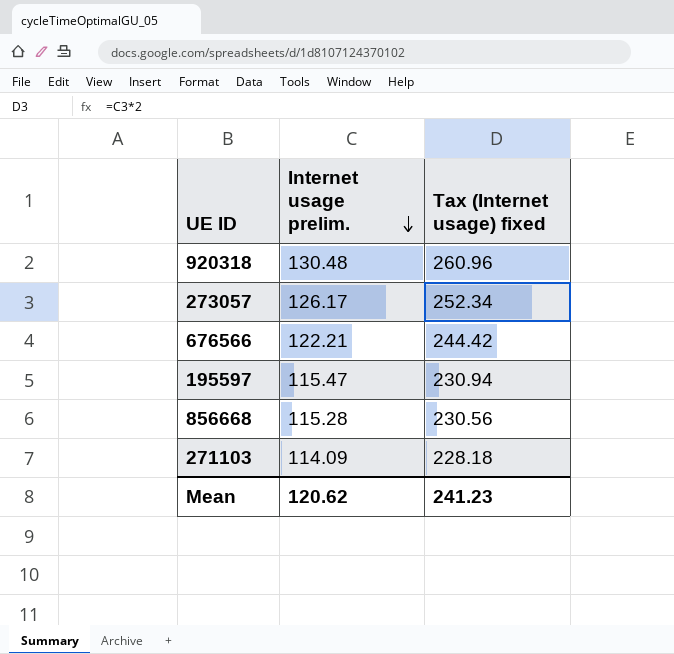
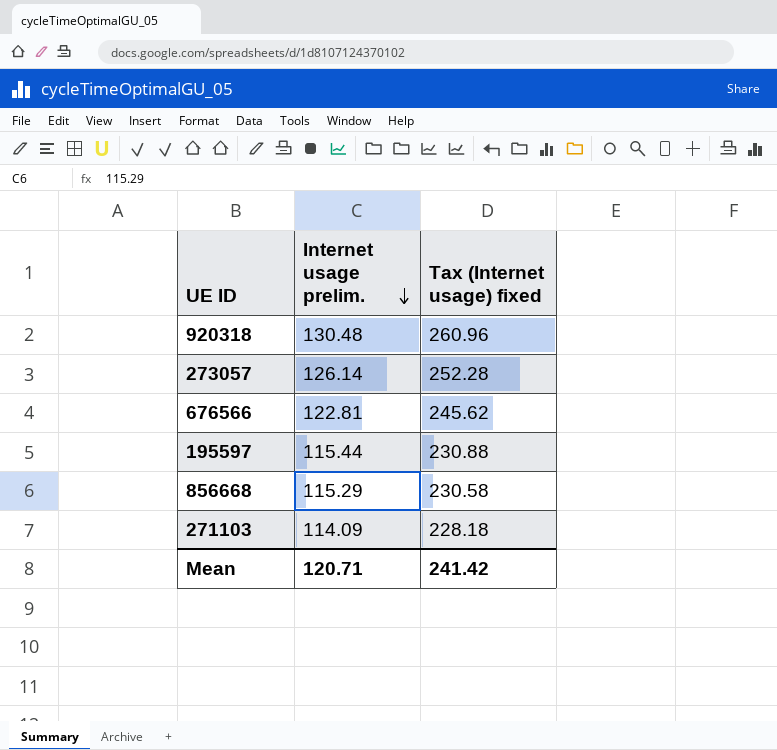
273057 | Internet usage prelim.: 126.17 -> 126.14
273057 | Tax (Internet usage) fixed: 252.34 -> 252.28
676566 | Internet usage prelim.: 122.21 -> 122.81
676566 | Tax (Internet usage) fixed: 244.42 -> 245.62
195597 | Internet usage prelim.: 115.47 -> 115.44
195597 | Tax (Internet usage) fixed: 230.94 -> 230.88
856668 | Internet usage prelim.: 115.28 -> 115.29
856668 | Tax (Internet usage) fixed: 230.56 -> 230.58
Mean | Internet usage prelim.: 120.62 -> 120.71
Mean | Tax (Internet usage) fixed: 241.23 -> 241.42

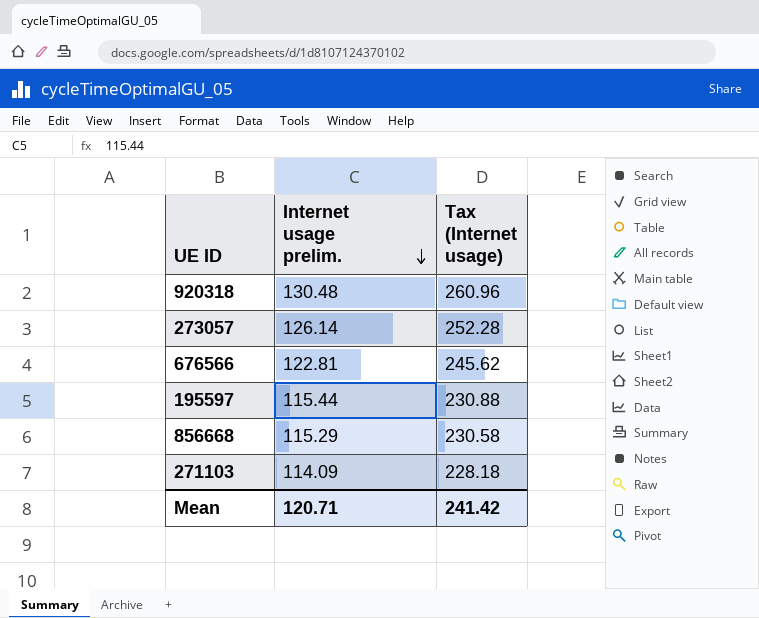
column name: Tax (Internet usage) fixed -> Tax (Internet usage)

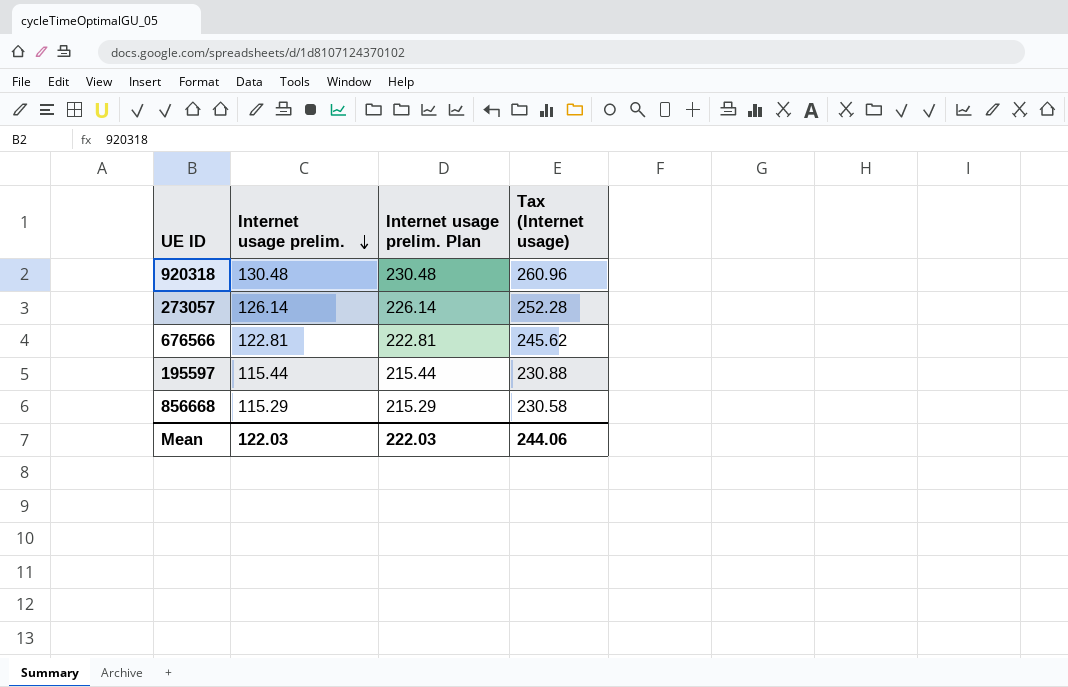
column Internet usage prelim. Plan | formula: none -> [Internet usage prelim.] + 100
row 271103: 114.09 | 228.18 -> none
Mean | Internet usage prelim.: 120.71 -> 122.03
Mean | Tax (Internet usage): 241.42 -> 244.06

